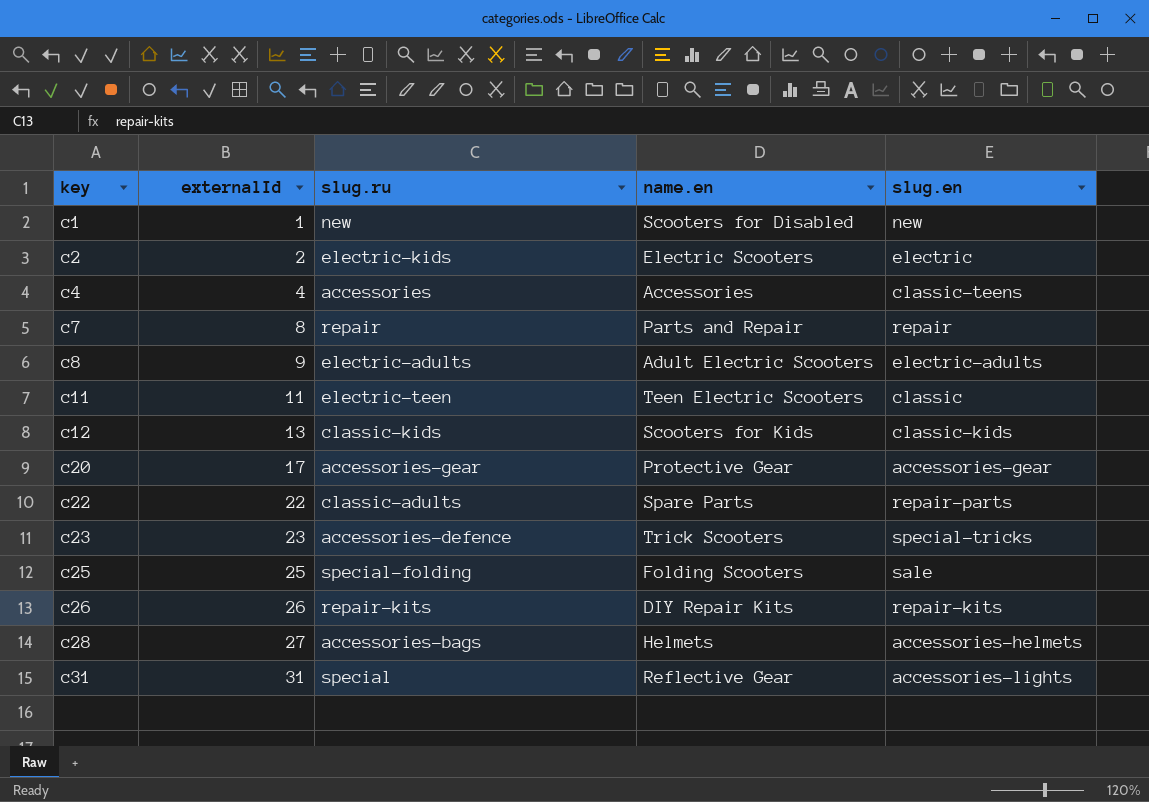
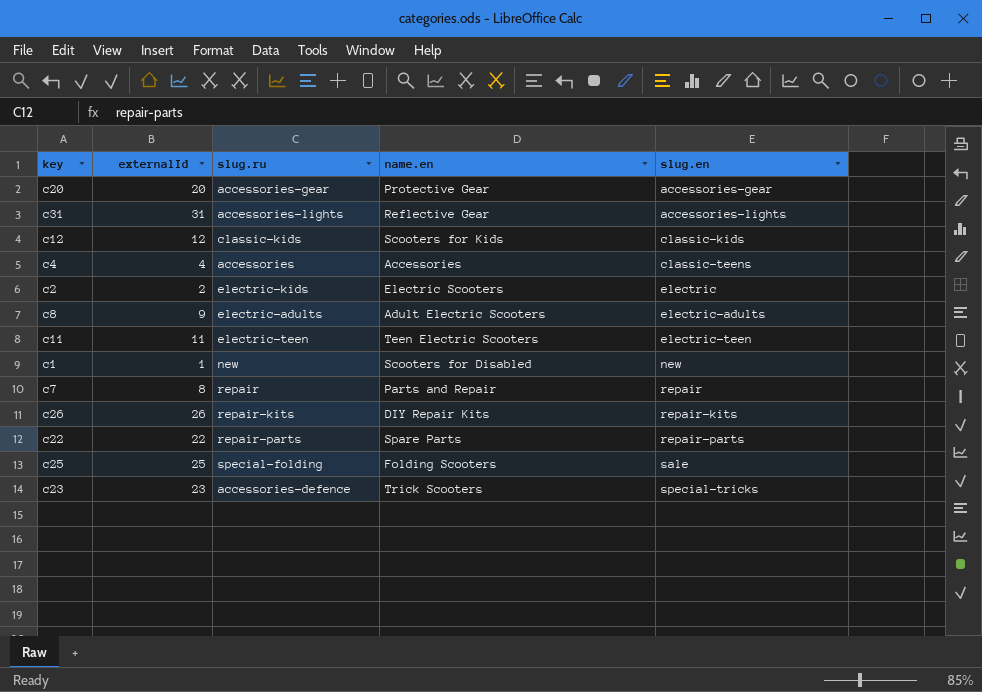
row order: key ascending -> slug.en ascending
row c28: 27 | accessories-bags | Helmets | accessories-helmets -> none
c20 | externalId: 17 -> 20
c31 | slug.ru: special -> accessories-lights
c12 | externalId: 13 -> 12
c11 | slug.en: classic -> electric-teen
c22 | slug.ru: classic-adults -> repair-parts

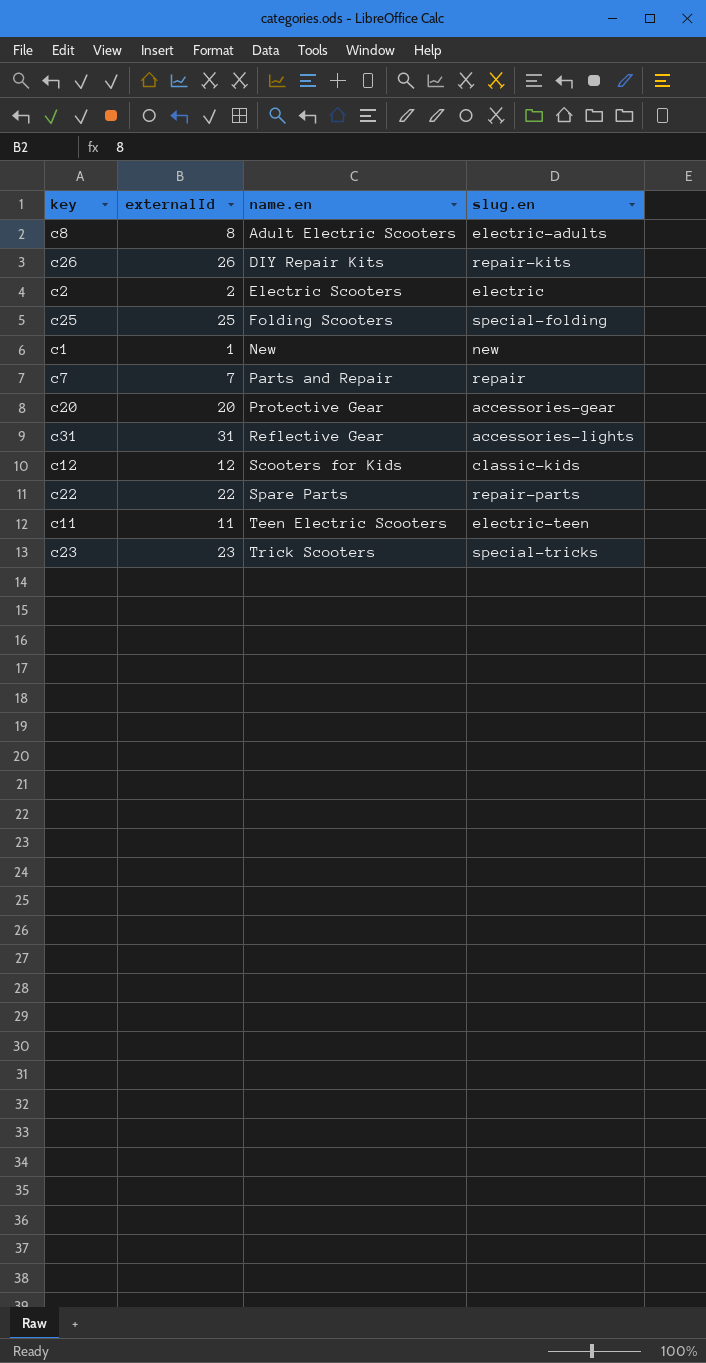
row order: slug.en ascending -> name.en ascending
column slug.ru | position: 3 -> none
row c4: 4 | accessories | Accessories | classic-teens -> none
c8 | externalId: 9 -> 8
c25 | slug.en: sale -> special-folding
c1 | name.en: Scooters for Disabled -> New
c7 | externalId: 8 -> 7

